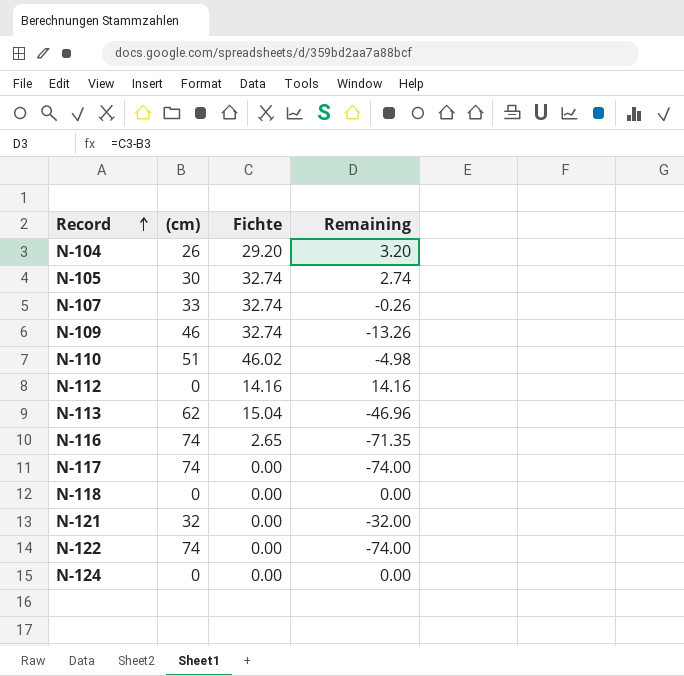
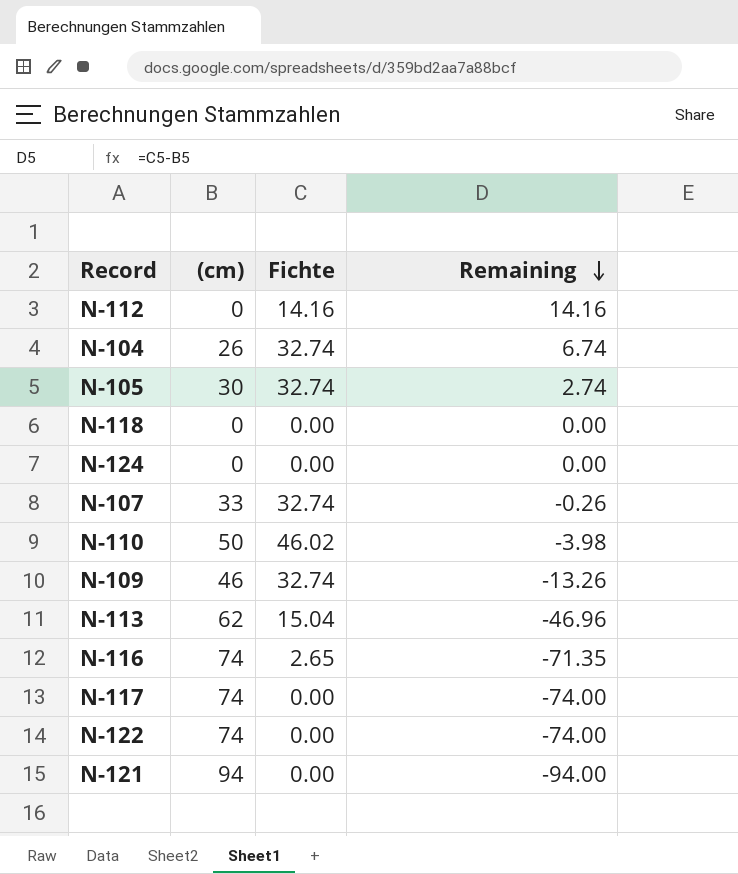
row order: Record ascending -> Remaining descending
N-104 | Fichte: 29.20 -> 32.74
N-104 | Remaining: 3.20 -> 6.74
N-110 | (cm): 51 -> 50
N-110 | Remaining: -4.98 -> -3.98
N-121 | (cm): 32 -> 94
N-121 | Remaining: -32.00 -> -94.00

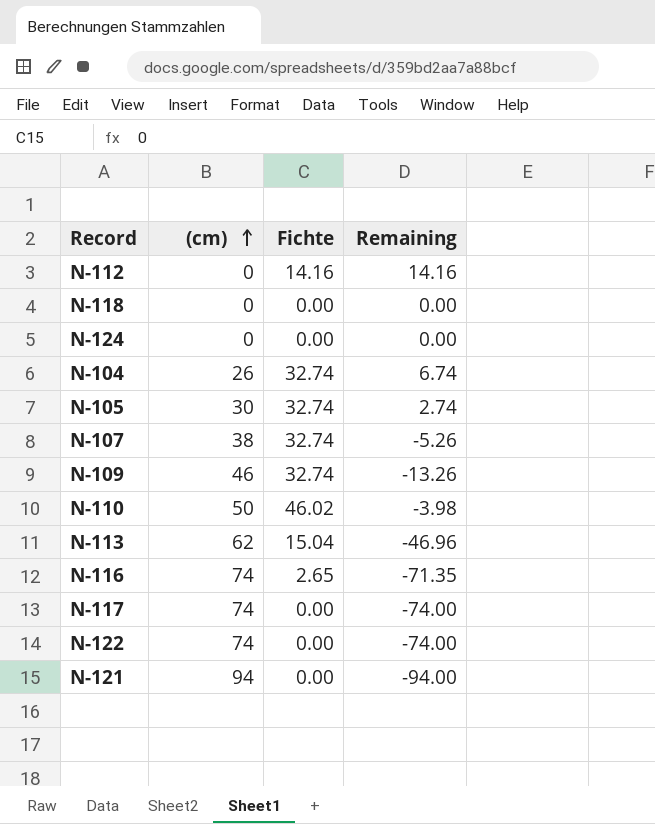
row order: Remaining descending -> (cm) ascending
N-107 | (cm): 33 -> 38
N-107 | Remaining: -0.26 -> -5.26

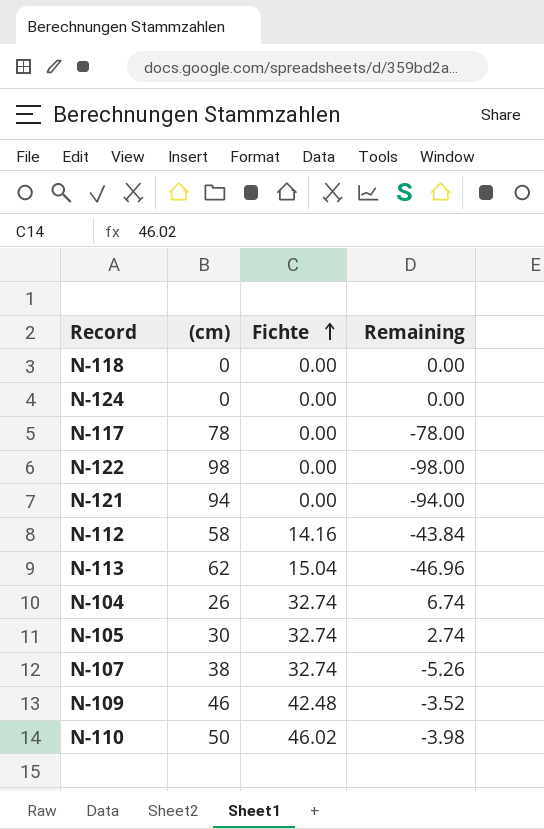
row order: (cm) ascending -> Fichte ascending
row N-116: 74 | 2.65 | -71.35 -> none
N-117 | (cm): 74 -> 78
N-117 | Remaining: -74.00 -> -78.00
N-122 | (cm): 74 -> 98
N-122 | Remaining: -74.00 -> -98.00
N-112 | (cm): 0 -> 58
N-112 | Remaining: 14.16 -> -43.84
N-109 | Fichte: 32.74 -> 42.48
N-109 | Remaining: -13.26 -> -3.52

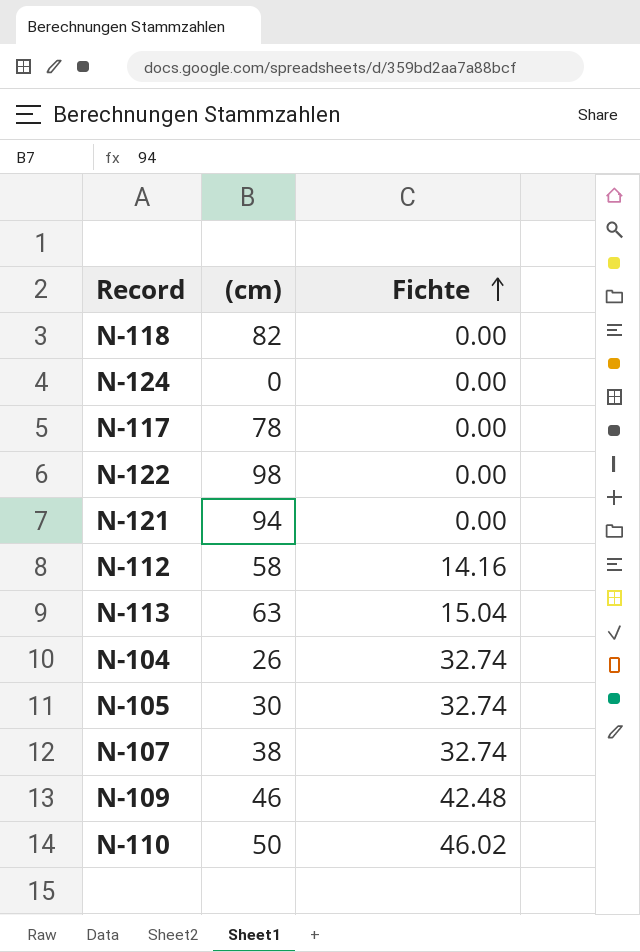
column Remaining | formula: [Fichte] - [(cm)] -> none
N-118 | (cm): 0 -> 82
N-113 | (cm): 62 -> 63

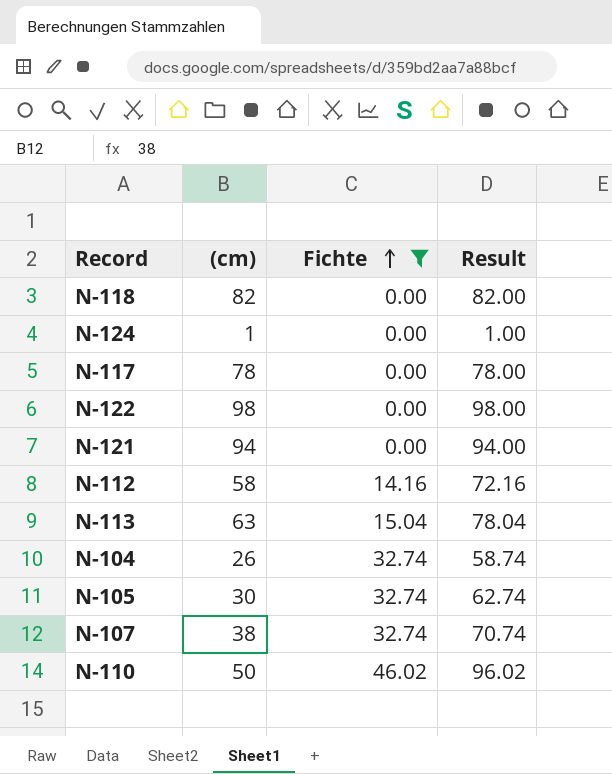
filter: none -> Fichte != 42.48
column Result | formula: none -> [(cm)] + [Fichte]
N-124 | (cm): 0 -> 1

